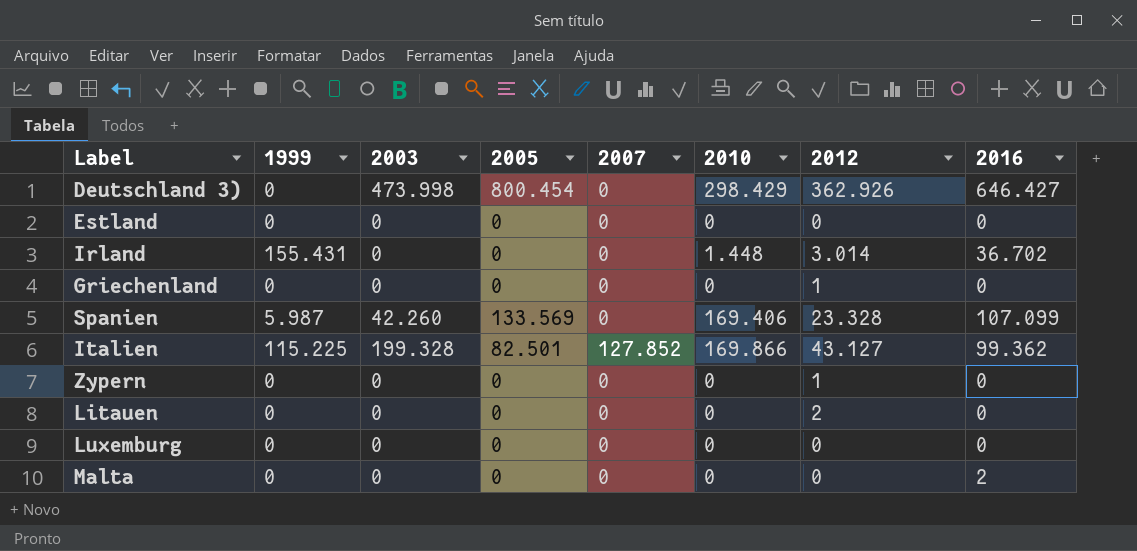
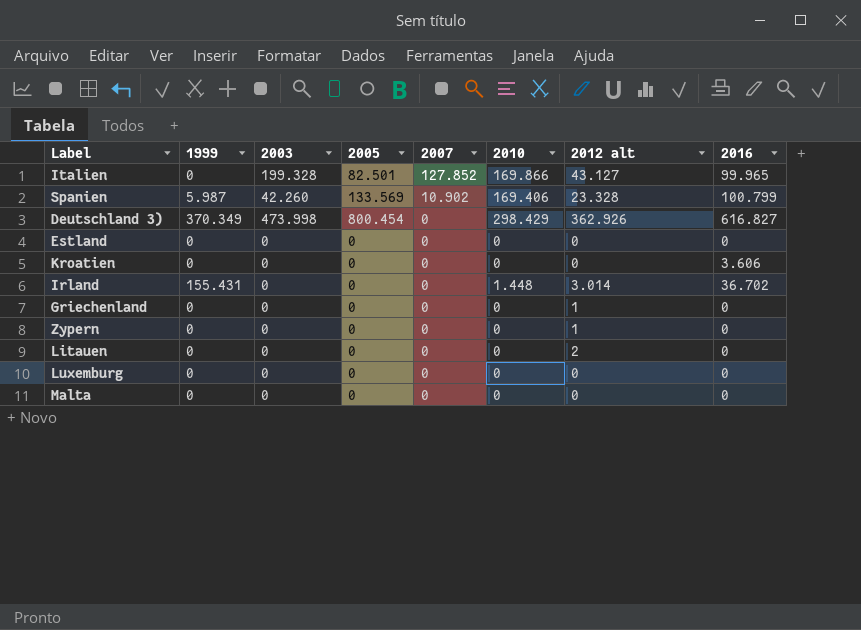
row order: none -> 2007 descending
column name: 2012 -> 2012 alt
Italien | 1999: 115.225 -> 0
Italien | 2016: 99.362 -> 99.965
Spanien | 2007: 0 -> 10.902
Spanien | 2016: 107.099 -> 100.799
Deutschland 3) | 1999: 0 -> 370.349
Deutschland 3) | 2016: 646.427 -> 616.827
row Kroatien: none -> 0 | 0 | 0 | 0 | 0 | 0 | 3.606
Malta | 2016: 2 -> 0

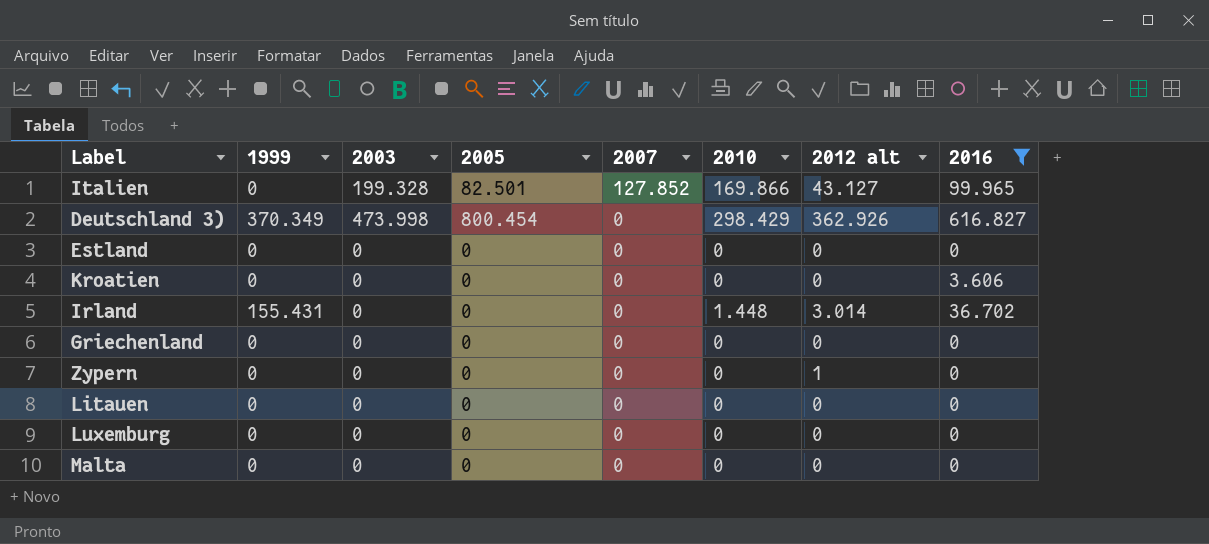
filter: none -> 2016 != 100.799
Griechenland | 2012 alt: 1 -> 0
Litauen | 2012 alt: 2 -> 0

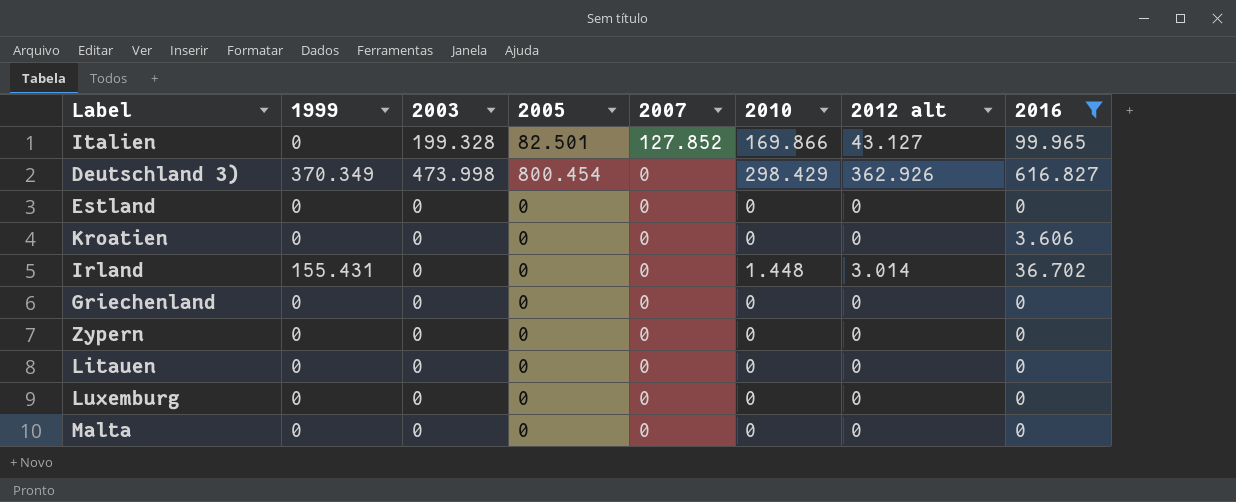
Zypern | 2012 alt: 1 -> 0

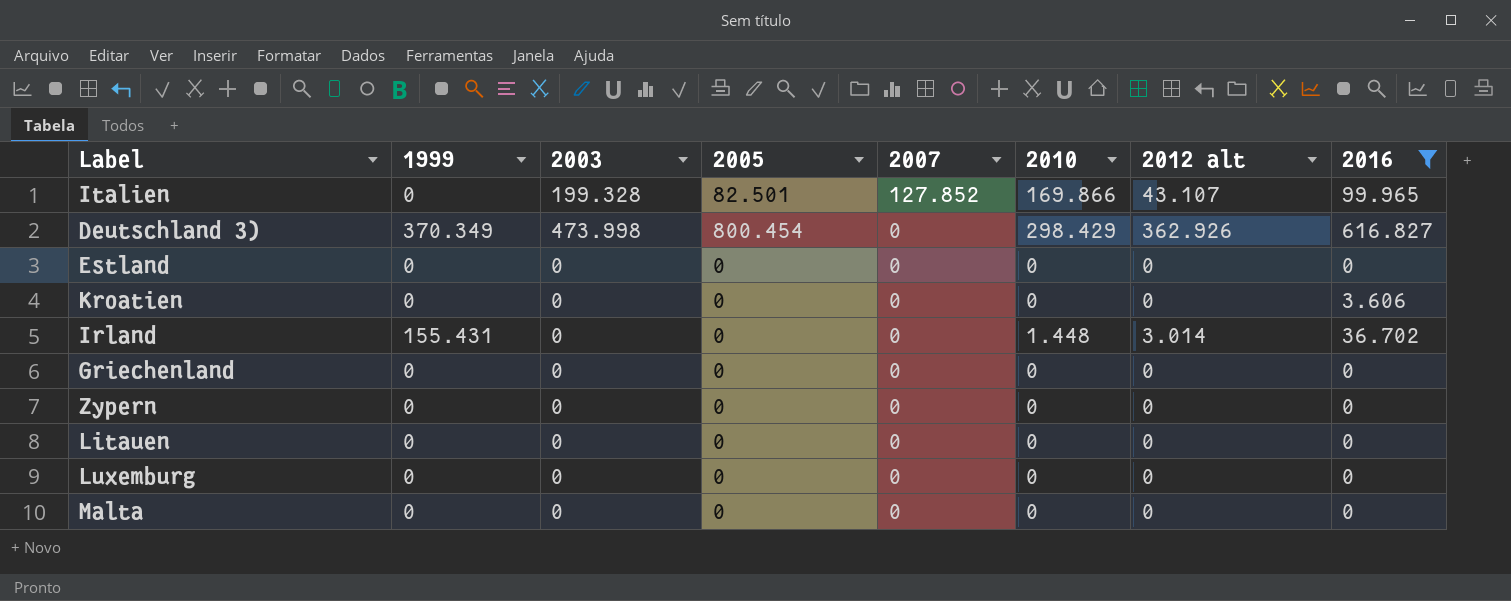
Italien | 2012 alt: 43.127 -> 43.107

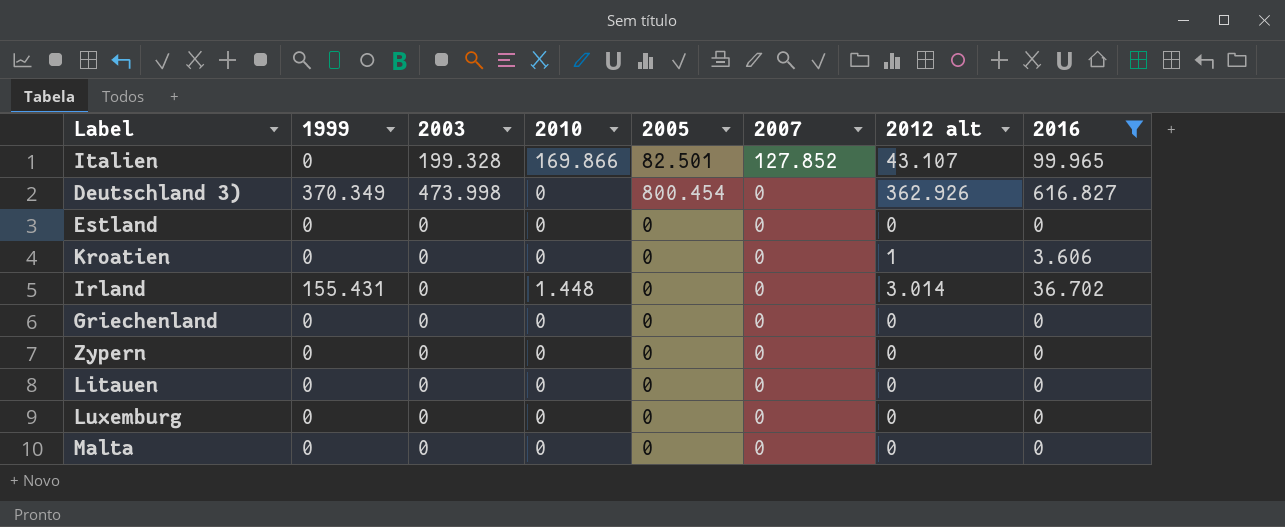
column 2010 | position: 6 -> 4
Deutschland 3) | 2010: 298.429 -> 0
Kroatien | 2012 alt: 0 -> 1

